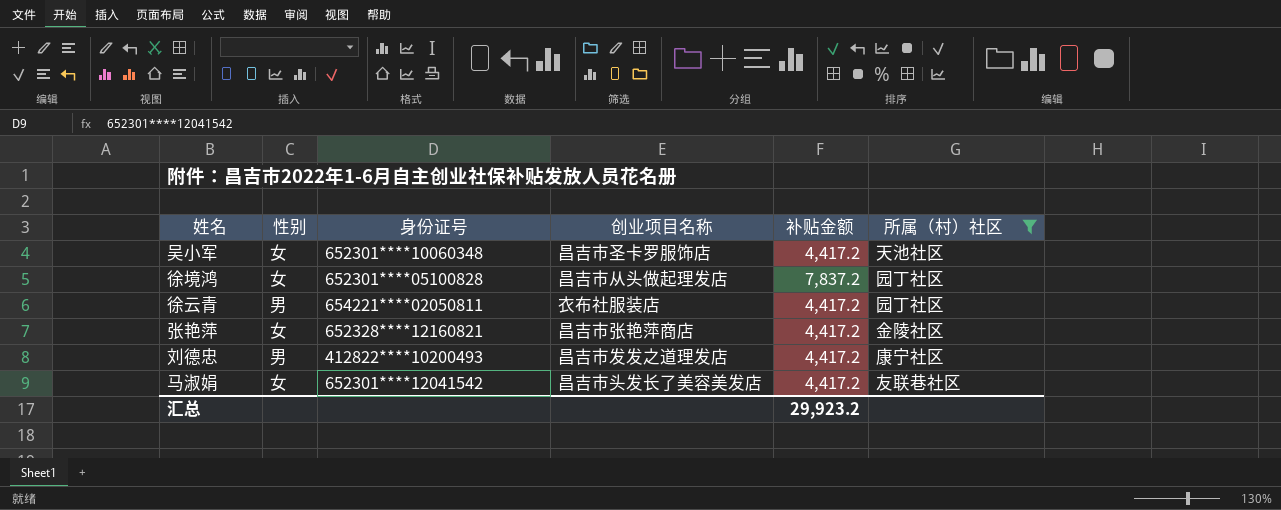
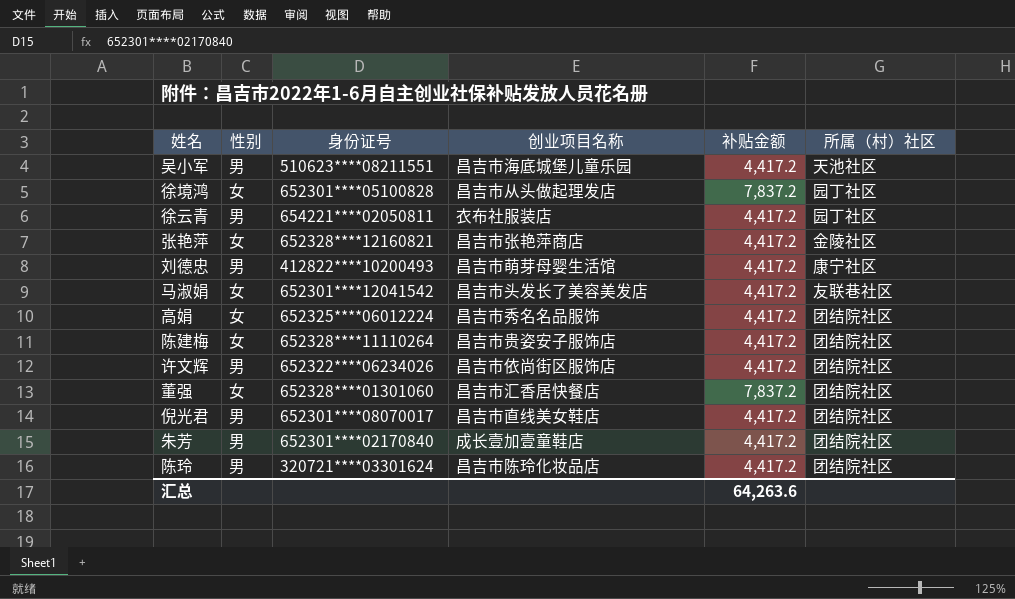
filter: 所属（村）社区 != 团结院社区 -> none
吴小军 | 性别: 女 -> 男
吴小军 | 身份证号: 652301****10060348 -> 510623****08211551
吴小军 | 创业项目名称: 昌吉市圣卡罗服饰店 -> 昌吉市海底城堡儿童乐园
刘德忠 | 创业项目名称: 昌吉市发发之道理发店 -> 昌吉市萌芽母婴生活馆
汇总 | 补贴金额: 29,923.2 -> 64,263.6

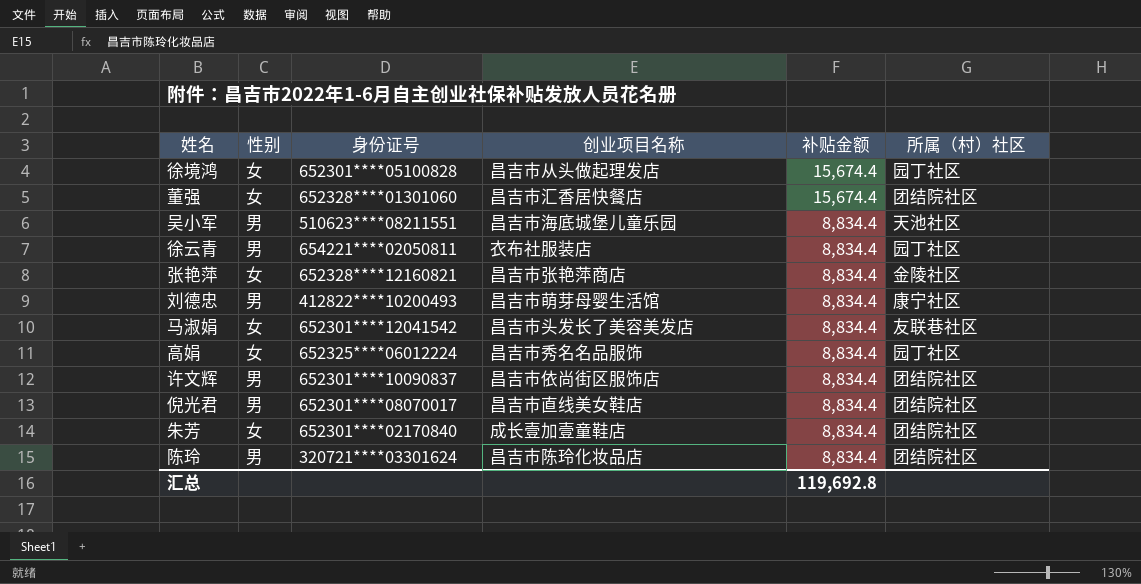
row order: none -> 补贴金额 descending
row 陈建梅: 女 | 652328****11110264 | 昌吉市贵姿安子服饰店 | 4,417.2 | 团结院社区 -> none
徐境鸿 | 补贴金额: 7,837.2 -> 15,674.4
董强 | 补贴金额: 7,837.2 -> 15,674.4
吴小军 | 补贴金额: 4,417.2 -> 8,834.4
徐云青 | 补贴金额: 4,417.2 -> 8,834.4
张艳萍 | 补贴金额: 4,417.2 -> 8,834.4
刘德忠 | 补贴金额: 4,417.2 -> 8,834.4
马淑娟 | 补贴金额: 4,417.2 -> 8,834.4
高娟 | 补贴金额: 4,417.2 -> 8,834.4
高娟 | 所属（村）社区: 团结院社区 -> 园丁社区
许文辉 | 身份证号: 652322****06234026 -> 652301****10090837
许文辉 | 补贴金额: 4,417.2 -> 8,834.4
倪光君 | 补贴金额: 4,417.2 -> 8,834.4
朱芳 | 性别: 男 -> 女
朱芳 | 补贴金额: 4,417.2 -> 8,834.4
陈玲 | 补贴金额: 4,417.2 -> 8,834.4
汇总 | 补贴金额: 64,263.6 -> 119,692.8

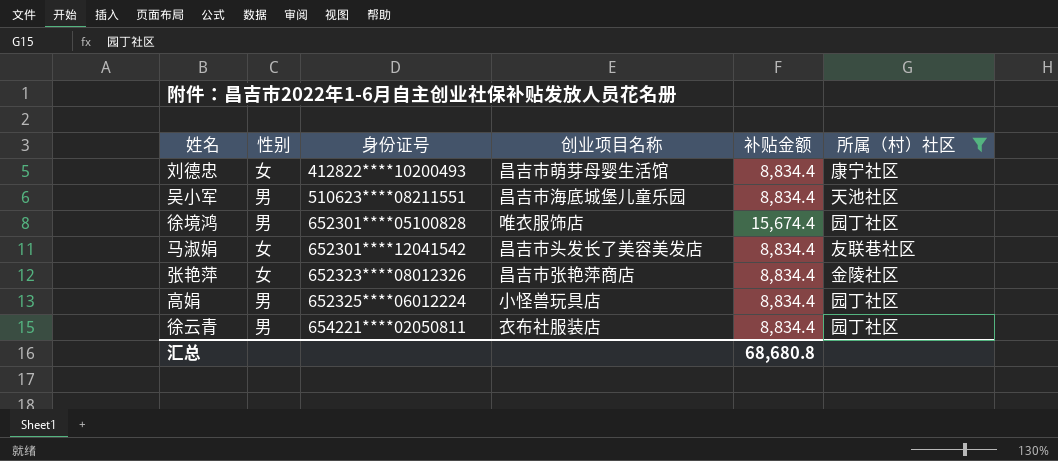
filter: none -> 所属（村）社区 != 团结院社区
row order: 补贴金额 descending -> 身份证号 ascending
刘德忠 | 性别: 男 -> 女
徐境鸿 | 性别: 女 -> 男
徐境鸿 | 创业项目名称: 昌吉市从头做起理发店 -> 唯衣服饰店
张艳萍 | 身份证号: 652328****12160821 -> 652323****08012326
高娟 | 性别: 女 -> 男
高娟 | 创业项目名称: 昌吉市秀名名品服饰 -> 小怪兽玩具店
汇总 | 补贴金额: 119,692.8 -> 68,680.8

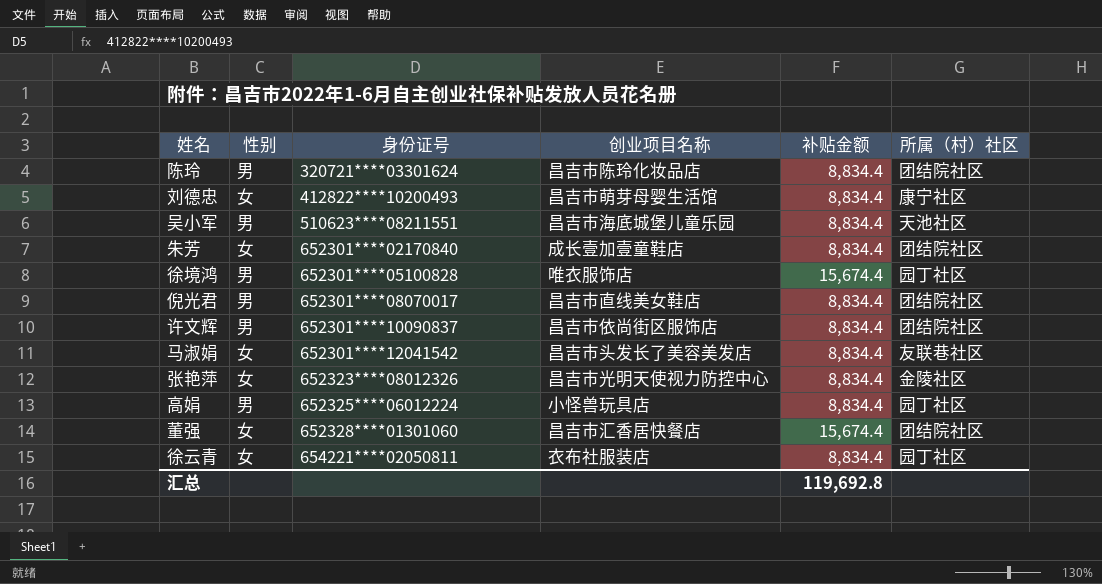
filter: 所属（村）社区 != 团结院社区 -> none
张艳萍 | 创业项目名称: 昌吉市张艳萍商店 -> 昌吉市光明天使视力防控中心
徐云青 | 性别: 男 -> 女
汇总 | 补贴金额: 68,680.8 -> 119,692.8

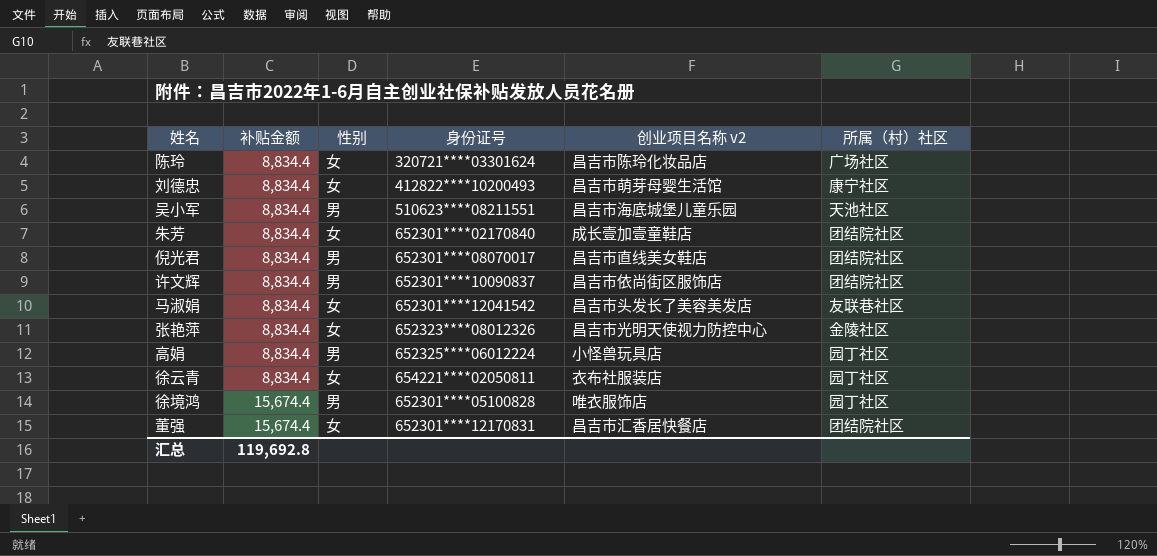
row order: 身份证号 ascending -> 补贴金额 ascending
column 补贴金额 | position: 5 -> 2
column name: 创业项目名称 -> 创业项目名称 v2
陈玲 | 性别: 男 -> 女
陈玲 | 所属（村）社区: 团结院社区 -> 广场社区
董强 | 身份证号: 652328****01301060 -> 652301****12170831

